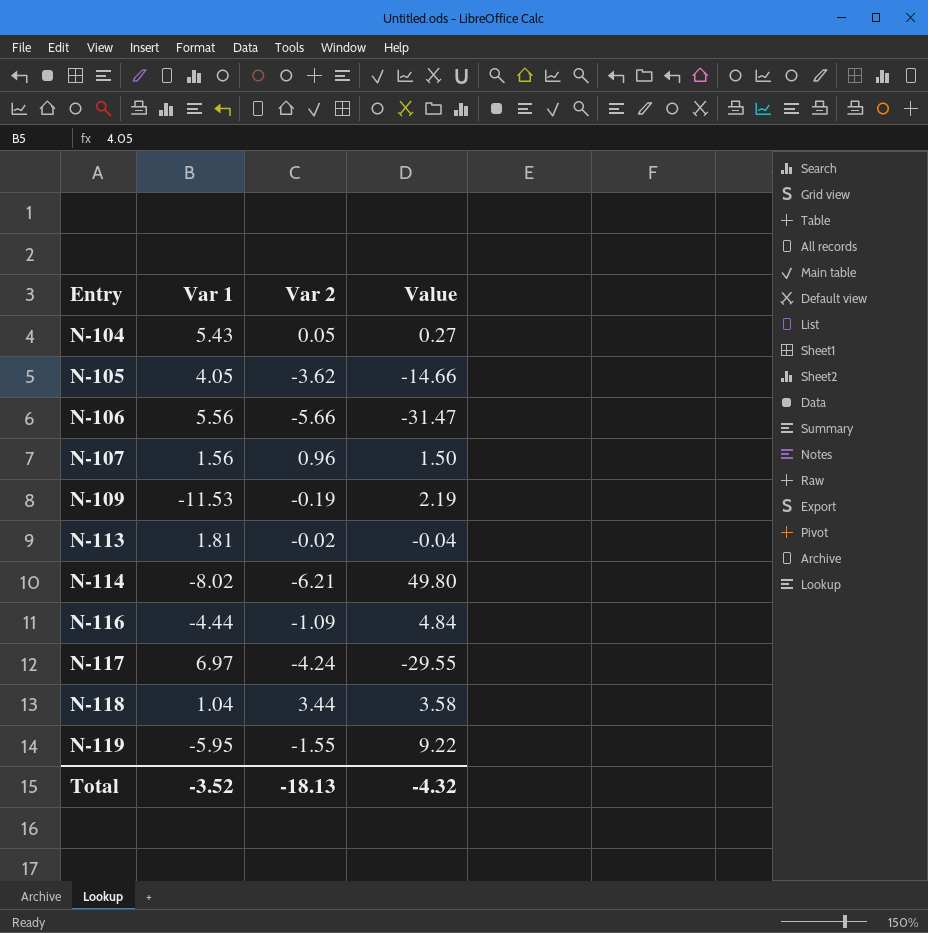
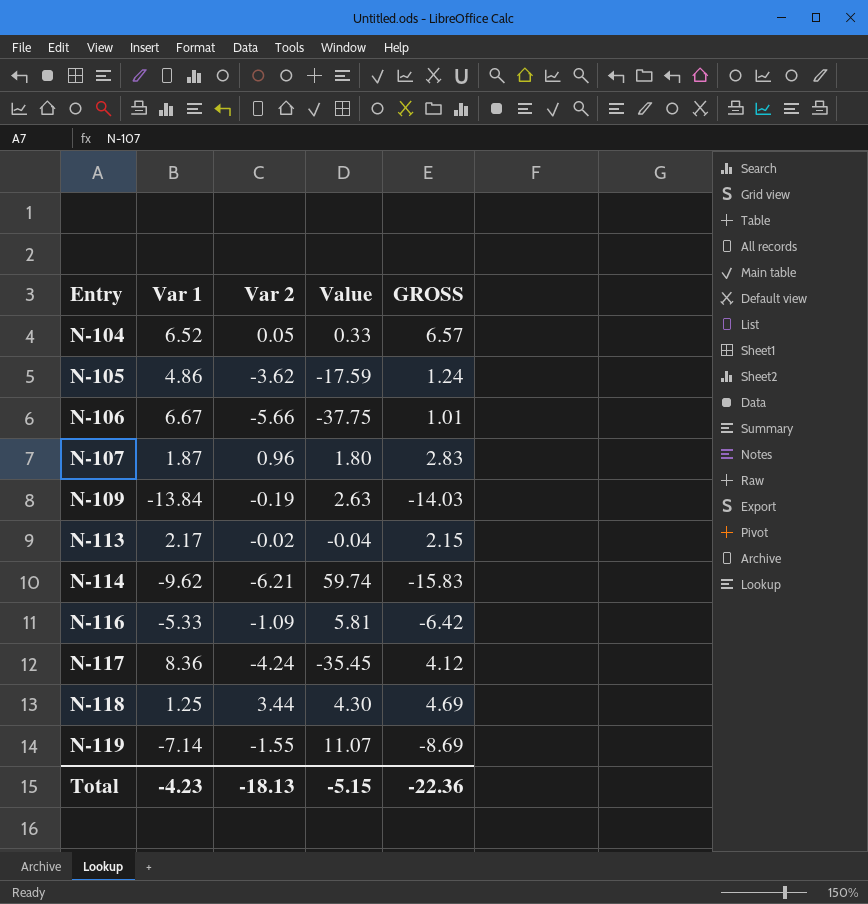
column GROSS | formula: none -> [Var 1] + [Var 2]
N-104 | Var 1: 5.43 -> 6.52
N-104 | Value: 0.27 -> 0.33
N-105 | Var 1: 4.05 -> 4.86
N-105 | Value: -14.66 -> -17.59
N-106 | Var 1: 5.56 -> 6.67
N-106 | Value: -31.47 -> -37.75
N-107 | Var 1: 1.56 -> 1.87
N-107 | Value: 1.50 -> 1.80
N-109 | Var 1: -11.53 -> -13.84
N-109 | Value: 2.19 -> 2.63
N-113 | Var 1: 1.81 -> 2.17
N-114 | Var 1: -8.02 -> -9.62
N-114 | Value: 49.80 -> 59.74
N-116 | Var 1: -4.44 -> -5.33
N-116 | Value: 4.84 -> 5.81
N-117 | Var 1: 6.97 -> 8.36
N-117 | Value: -29.55 -> -35.45
N-118 | Var 1: 1.04 -> 1.25
N-118 | Value: 3.58 -> 4.30
N-119 | Var 1: -5.95 -> -7.14
N-119 | Value: 9.22 -> 11.07
Total | Var 1: -3.52 -> -4.23
Total | Value: -4.32 -> -5.15

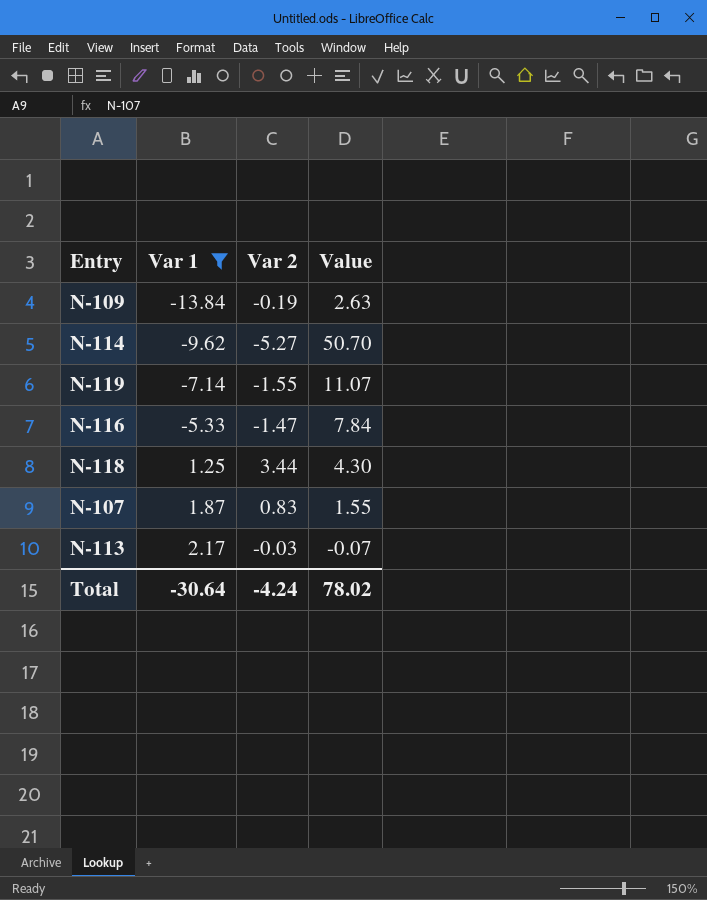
filter: none -> Var 1 <= 2.17
row order: Entry ascending -> Var 1 ascending
column GROSS | formula: [Var 1] + [Var 2] -> none
N-114 | Var 2: -6.21 -> -5.27
N-114 | Value: 59.74 -> 50.70
N-116 | Var 2: -1.09 -> -1.47
N-116 | Value: 5.81 -> 7.84
N-107 | Var 2: 0.96 -> 0.83
N-107 | Value: 1.80 -> 1.55
N-113 | Var 2: -0.02 -> -0.03
N-113 | Value: -0.04 -> -0.07
Total | Var 1: -4.23 -> -30.64
Total | Var 2: -18.13 -> -4.24
Total | Value: -5.15 -> 78.02

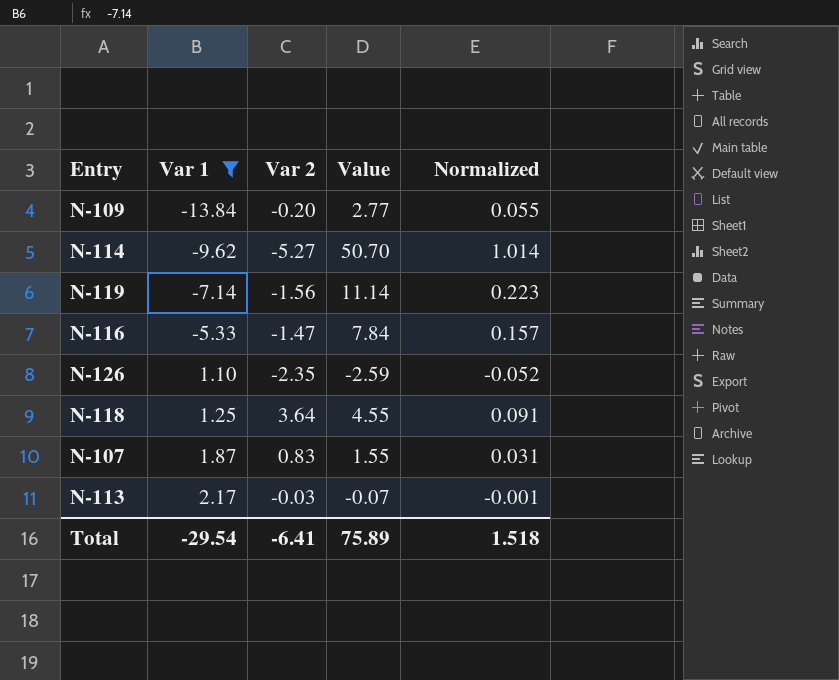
column Normalized | formula: none -> [Value] * 0.02
N-109 | Var 2: -0.19 -> -0.20
N-109 | Value: 2.63 -> 2.77
N-119 | Var 2: -1.55 -> -1.56
N-119 | Value: 11.07 -> 11.14
row N-126: none -> 1.10 | -2.35 | -2.59 | -0.052
N-118 | Var 2: 3.44 -> 3.64
N-118 | Value: 4.30 -> 4.55
Total | Var 1: -30.64 -> -29.54
Total | Var 2: -4.24 -> -6.41
Total | Value: 78.02 -> 75.89

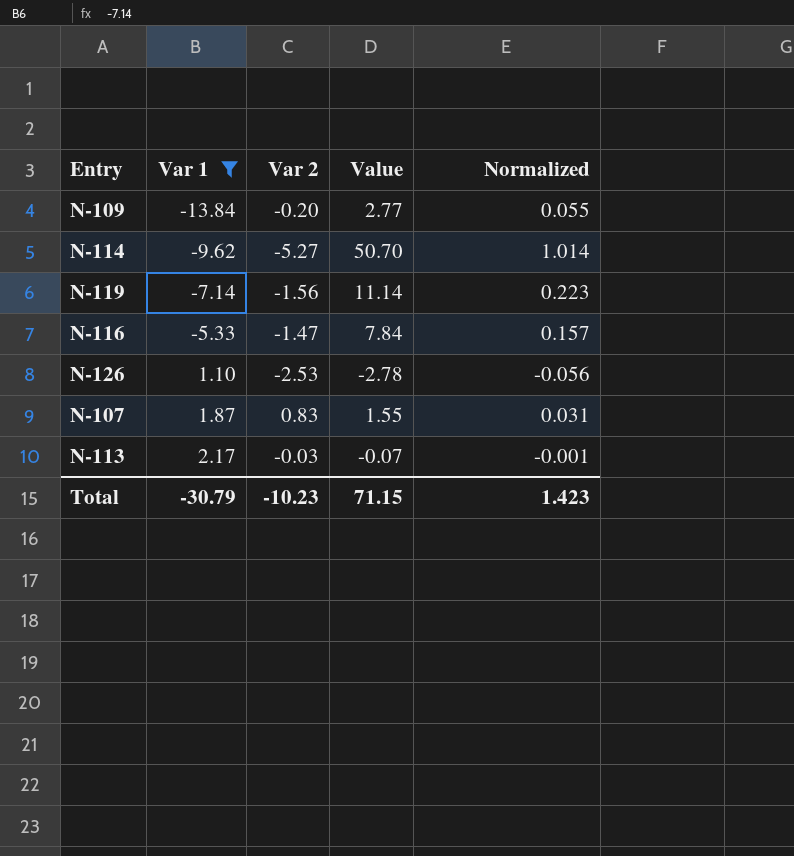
row N-118: 1.25 | 3.64 | 4.55 | 0.091 -> none
N-126 | Var 2: -2.35 -> -2.53
N-126 | Value: -2.59 -> -2.78
N-126 | Normalized: -0.052 -> -0.056
Total | Var 1: -29.54 -> -30.79
Total | Var 2: -6.41 -> -10.23
Total | Value: 75.89 -> 71.15
Total | Normalized: 1.518 -> 1.423

